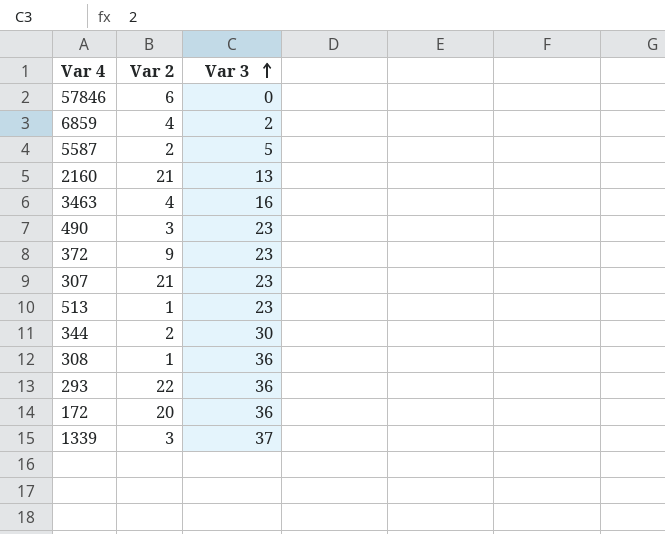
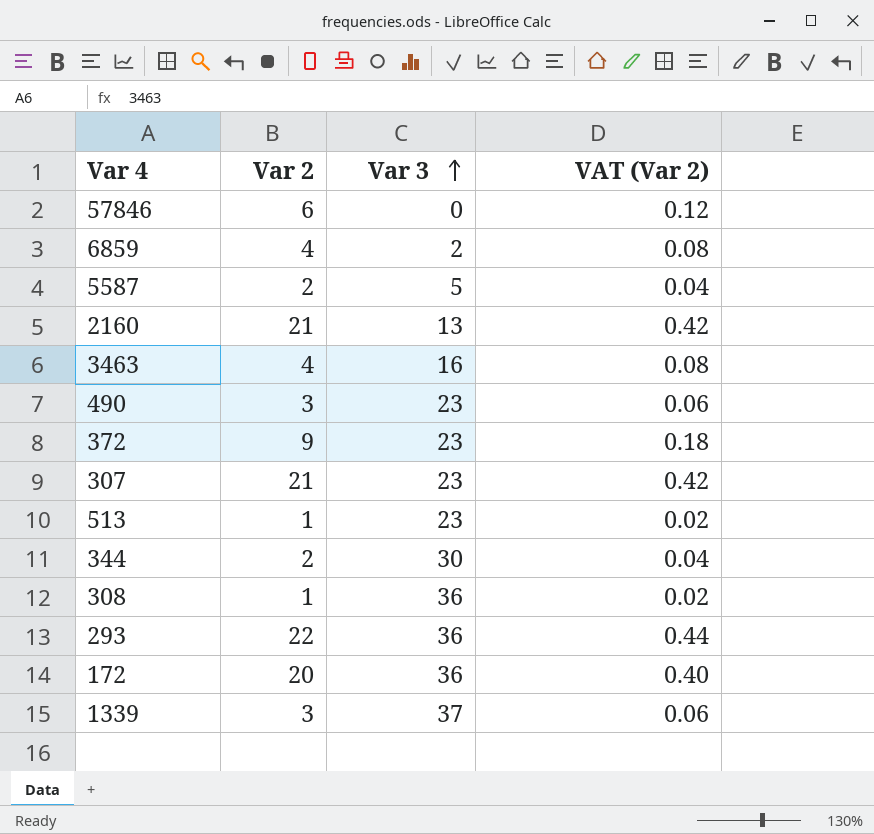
column VAT (Var 2) | formula: none -> [Var 2] * 0.02

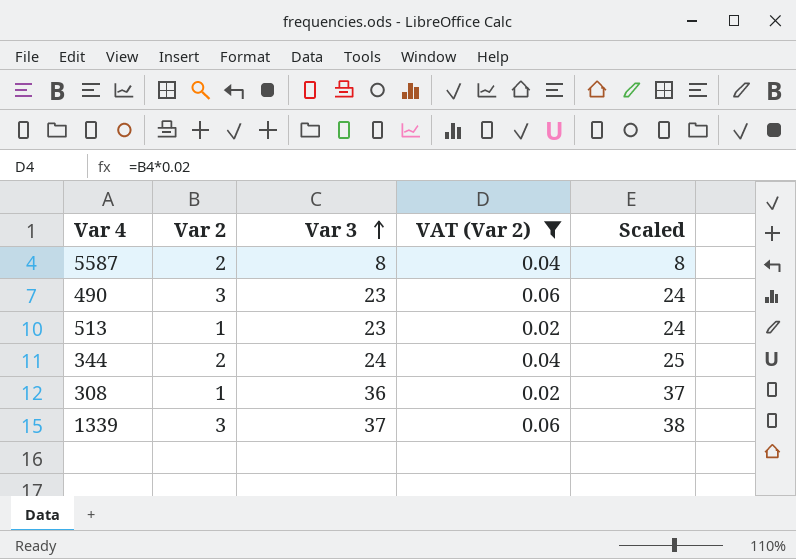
filter: none -> VAT (Var 2) <= 0.06
column Scaled | formula: none -> [Var 3] * 1.03
5587 | Var 3: 5 -> 8
344 | Var 3: 30 -> 24

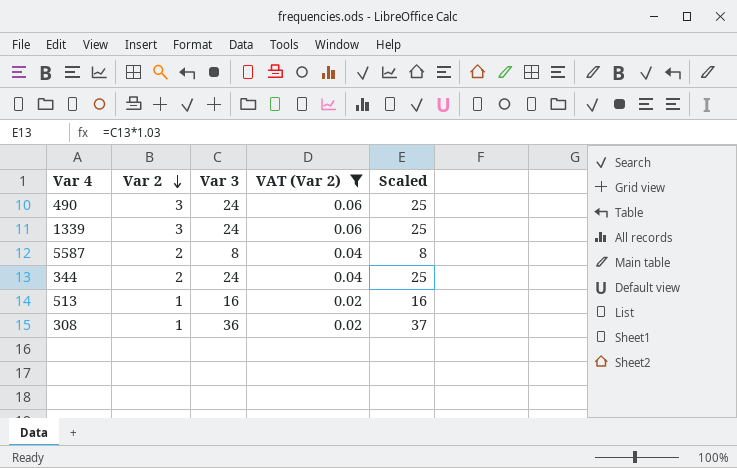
row order: Var 3 ascending -> Var 2 descending
490 | Var 3: 23 -> 24
490 | Scaled: 24 -> 25
1339 | Var 3: 37 -> 24
1339 | Scaled: 38 -> 25
513 | Var 3: 23 -> 16
513 | Scaled: 24 -> 16

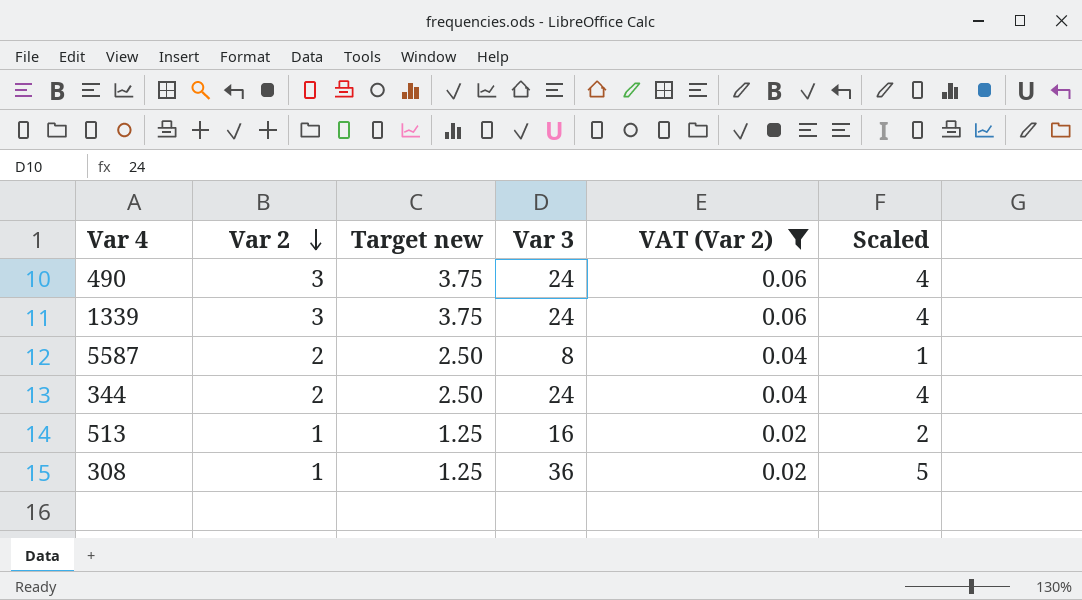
column Target new | formula: none -> [Var 2] * 1.25
column Scaled | formula: [Var 3] * 1.03 -> [Var 3] * 0.15

